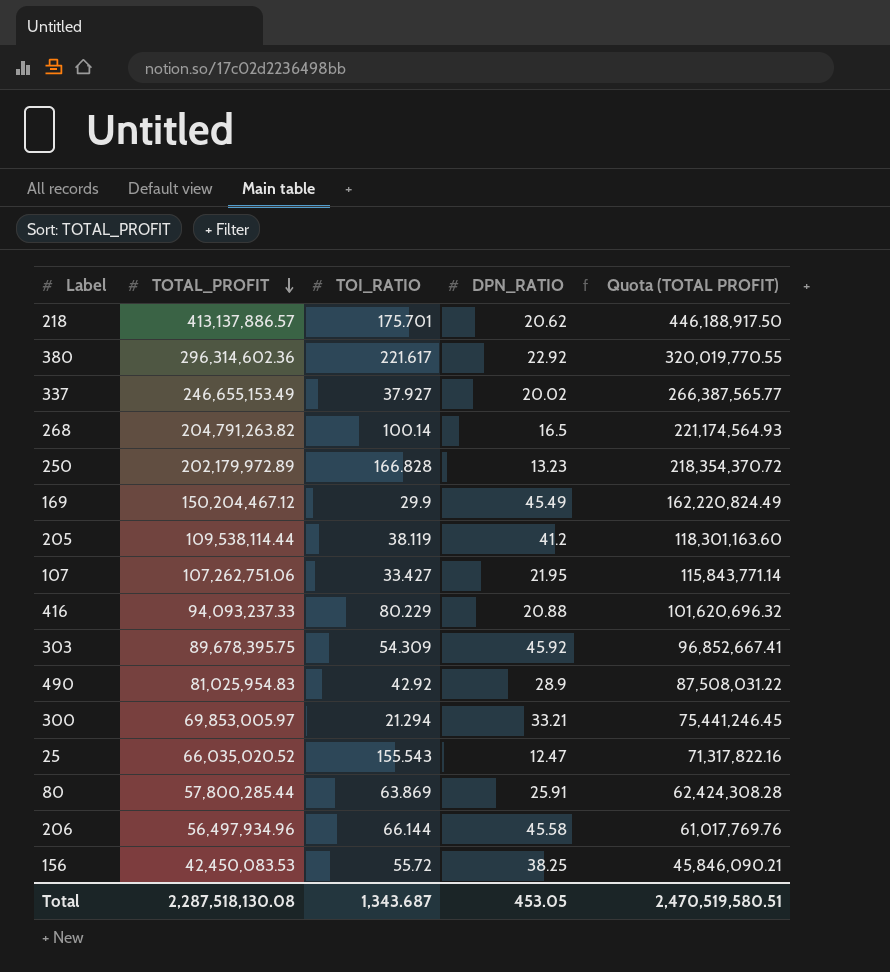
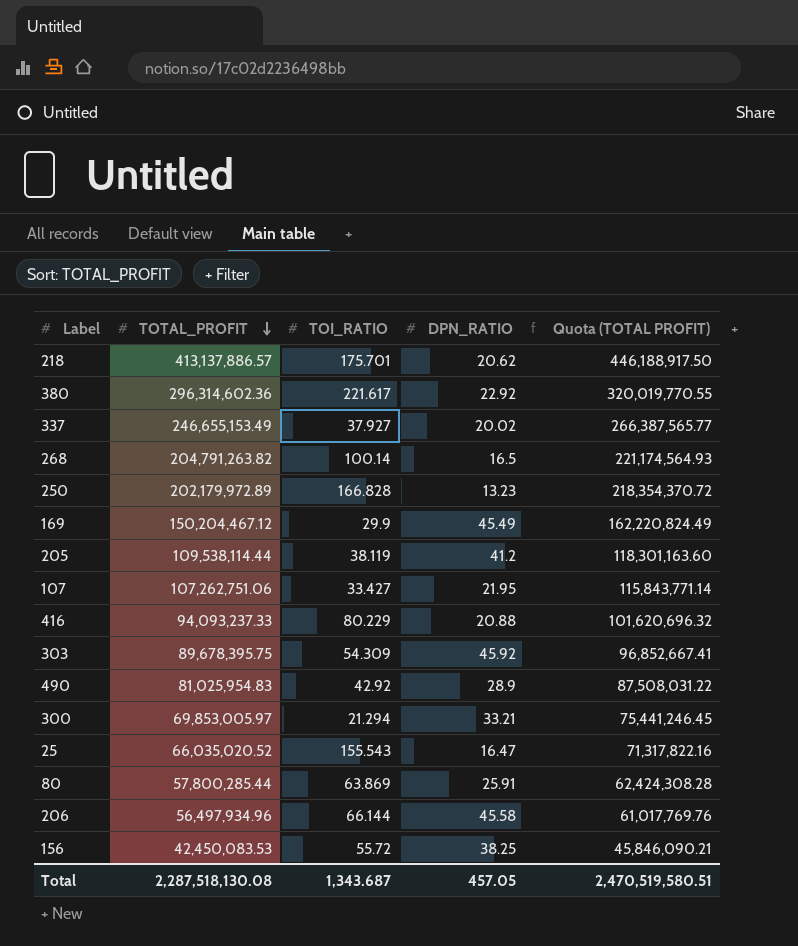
25 | DPN_RATIO: 12.47 -> 16.47
Total | DPN_RATIO: 453.05 -> 457.05

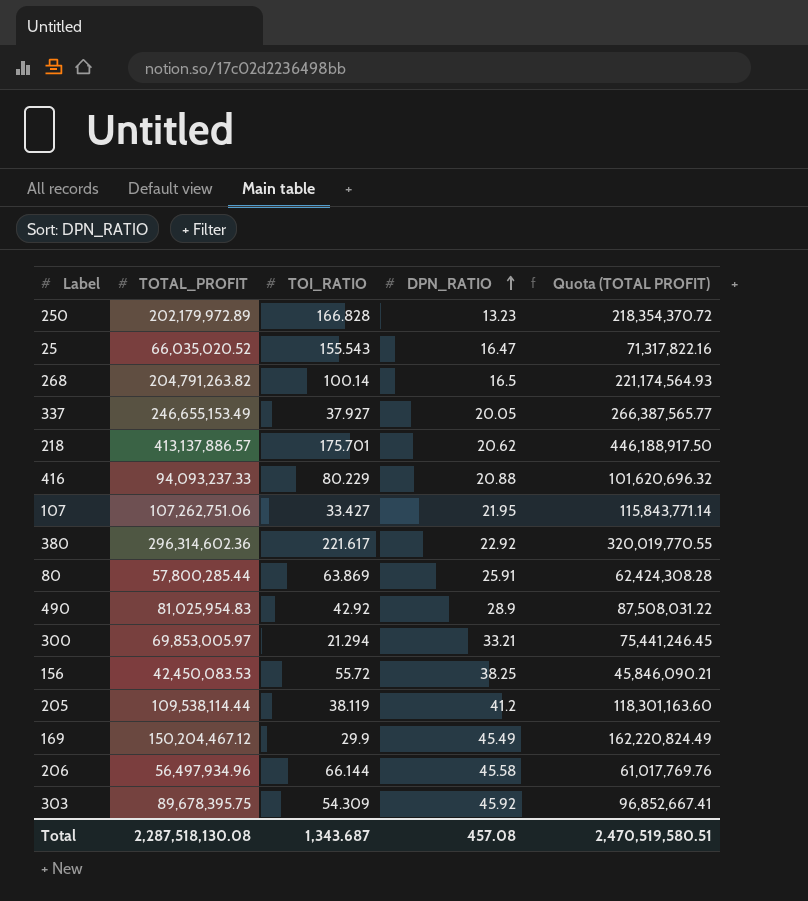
row order: TOTAL_PROFIT descending -> DPN_RATIO ascending
337 | DPN_RATIO: 20.02 -> 20.05
Total | DPN_RATIO: 457.05 -> 457.08

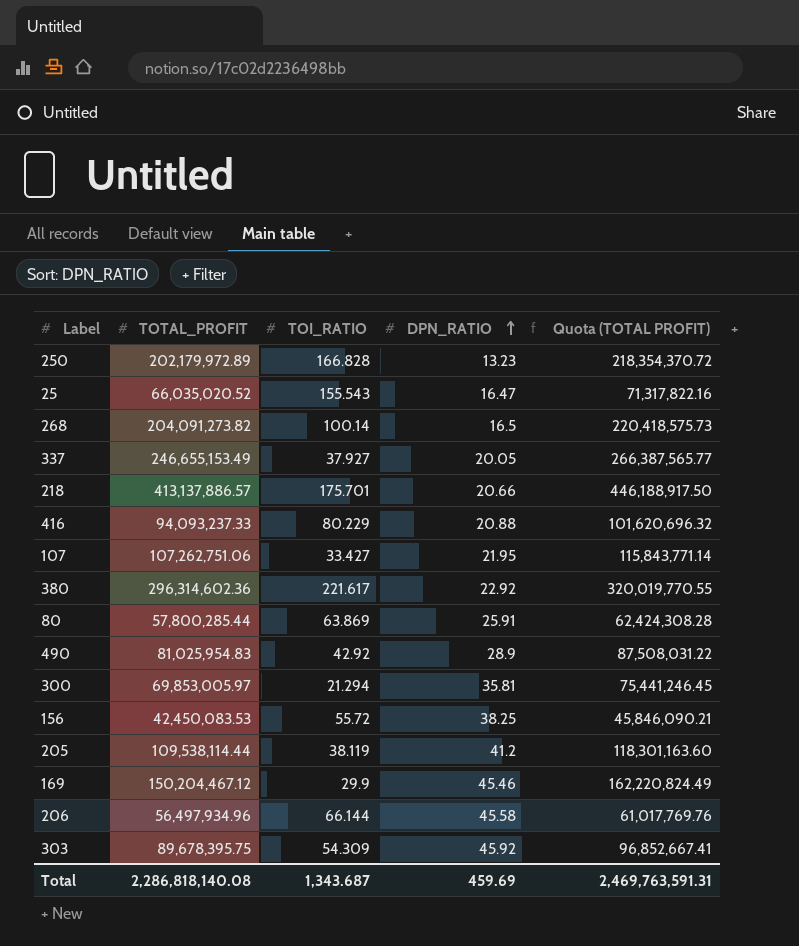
268 | TOTAL_PROFIT: 204,791,263.82 -> 204,091,273.82
268 | Quota (TOTAL PROFIT): 221,174,564.93 -> 220,418,575.73
218 | DPN_RATIO: 20.62 -> 20.66
300 | DPN_RATIO: 33.21 -> 35.81
169 | DPN_RATIO: 45.49 -> 45.46
Total | TOTAL_PROFIT: 2,287,518,130.08 -> 2,286,818,140.08
Total | DPN_RATIO: 457.08 -> 459.69
Total | Quota (TOTAL PROFIT): 2,470,519,580.51 -> 2,469,763,591.31

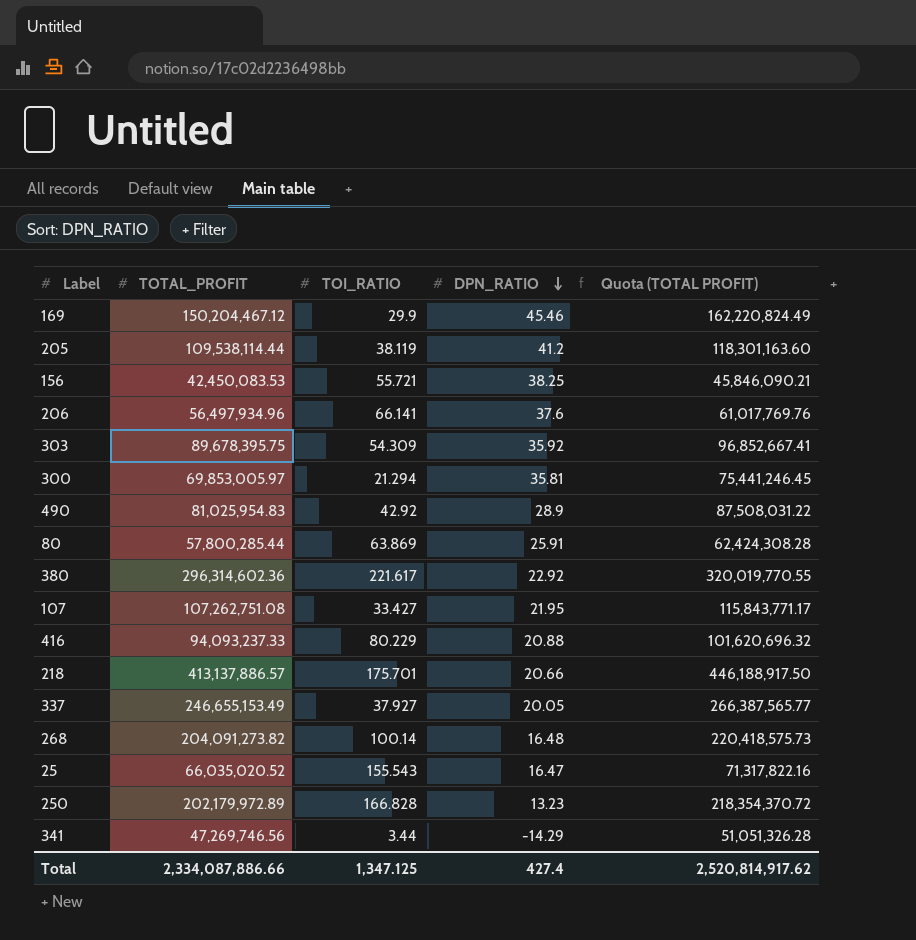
row order: DPN_RATIO ascending -> DPN_RATIO descending
156 | TOI_RATIO: 55.72 -> 55.721
206 | TOI_RATIO: 66.144 -> 66.141
206 | DPN_RATIO: 45.58 -> 37.6
303 | DPN_RATIO: 45.92 -> 35.92
107 | TOTAL_PROFIT: 107,262,751.06 -> 107,262,751.08
107 | Quota (TOTAL PROFIT): 115,843,771.14 -> 115,843,771.17
268 | DPN_RATIO: 16.5 -> 16.48
row 341: none -> 47,269,746.56 | 3.44 | -14.29 | 51,051,326.28
Total | TOTAL_PROFIT: 2,286,818,140.08 -> 2,334,087,886.66
Total | TOI_RATIO: 1,343.687 -> 1,347.125
Total | DPN_RATIO: 459.69 -> 427.4
Total | Quota (TOTAL PROFIT): 2,469,763,591.31 -> 2,520,814,917.62

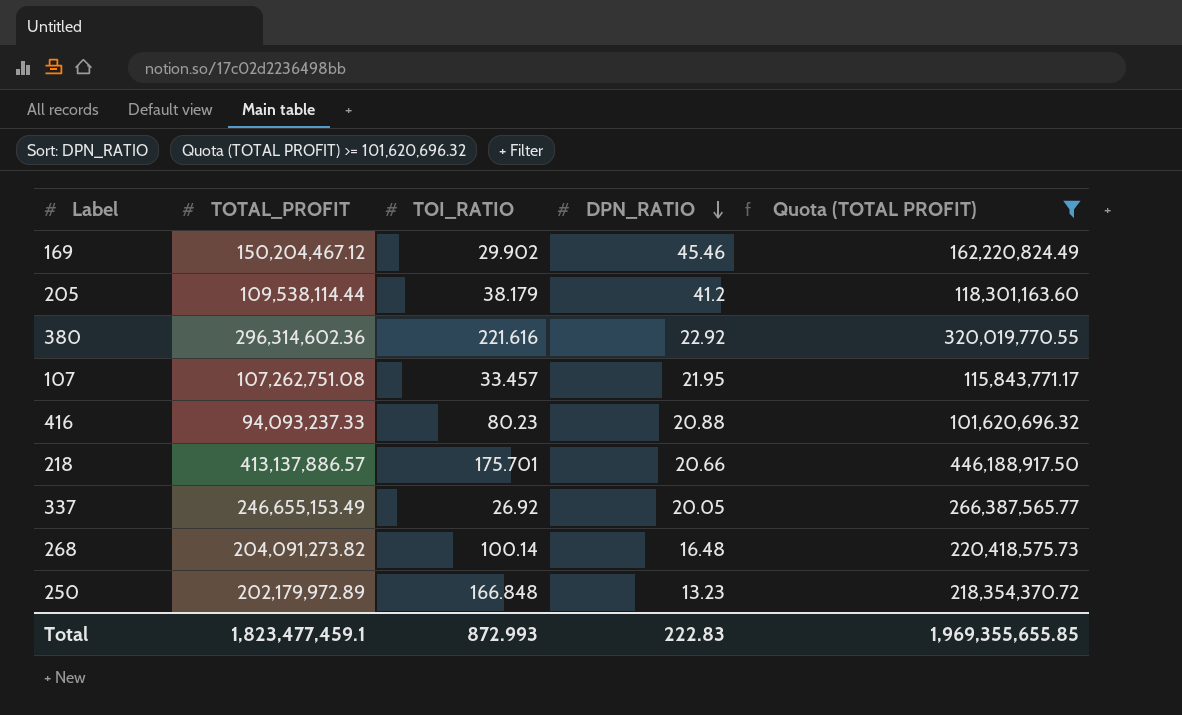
filter: none -> Quota (TOTAL PROFIT) >= 101,620,696.32
169 | TOI_RATIO: 29.9 -> 29.902
205 | TOI_RATIO: 38.119 -> 38.179
380 | TOI_RATIO: 221.617 -> 221.616
107 | TOI_RATIO: 33.427 -> 33.457
416 | TOI_RATIO: 80.229 -> 80.23
337 | TOI_RATIO: 37.927 -> 26.92
250 | TOI_RATIO: 166.828 -> 166.848
Total | TOTAL_PROFIT: 2,334,087,886.66 -> 1,823,477,459.1
Total | TOI_RATIO: 1,347.125 -> 872.993
Total | DPN_RATIO: 427.4 -> 222.83
Total | Quota (TOTAL PROFIT): 2,520,814,917.62 -> 1,969,355,655.85

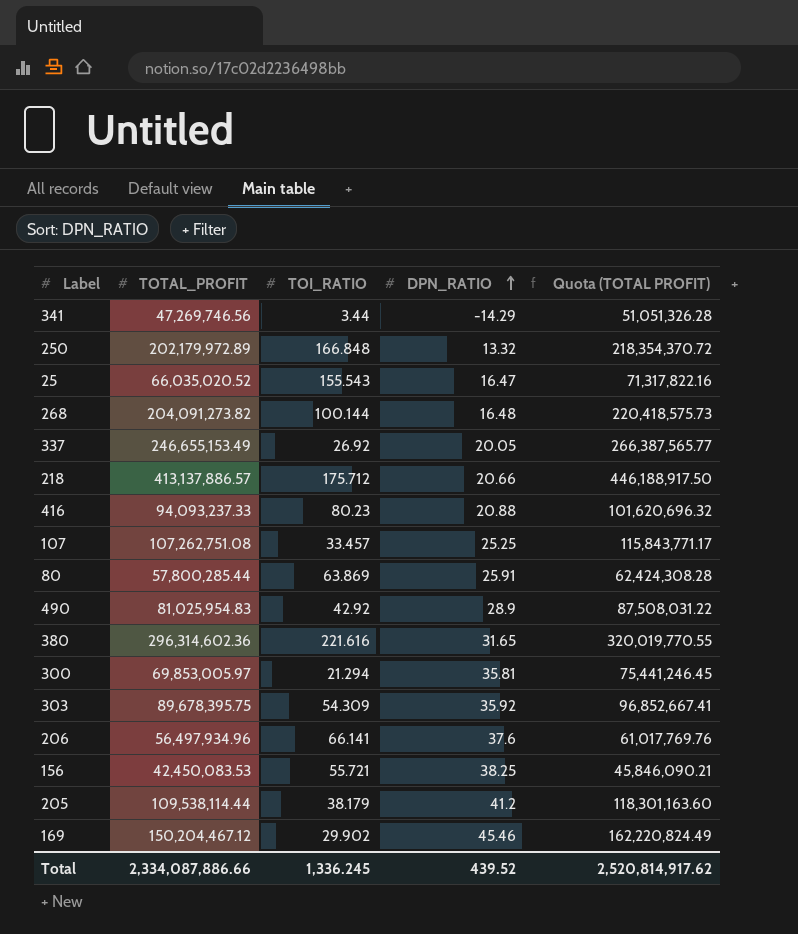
filter: Quota (TOTAL PROFIT) >= 101,620,696.32 -> none
row order: DPN_RATIO descending -> DPN_RATIO ascending
250 | DPN_RATIO: 13.23 -> 13.32
268 | TOI_RATIO: 100.14 -> 100.144
218 | TOI_RATIO: 175.701 -> 175.712
107 | DPN_RATIO: 21.95 -> 25.25
380 | DPN_RATIO: 22.92 -> 31.65
Total | TOTAL_PROFIT: 1,823,477,459.1 -> 2,334,087,886.66
Total | TOI_RATIO: 872.993 -> 1,336.245
Total | DPN_RATIO: 222.83 -> 439.52
Total | Quota (TOTAL PROFIT): 1,969,355,655.85 -> 2,520,814,917.62

